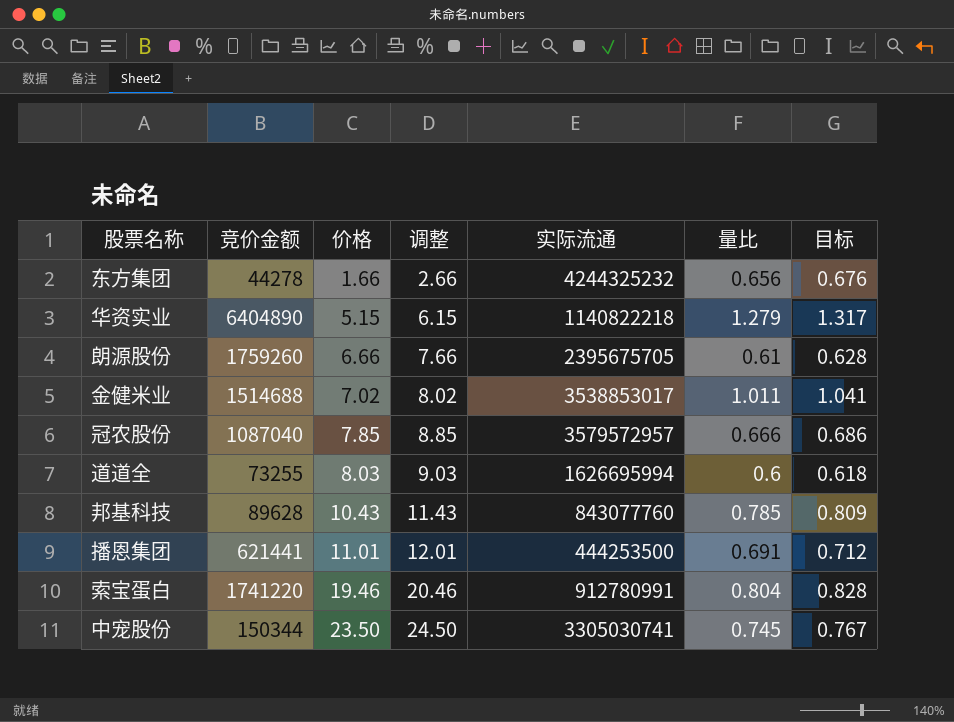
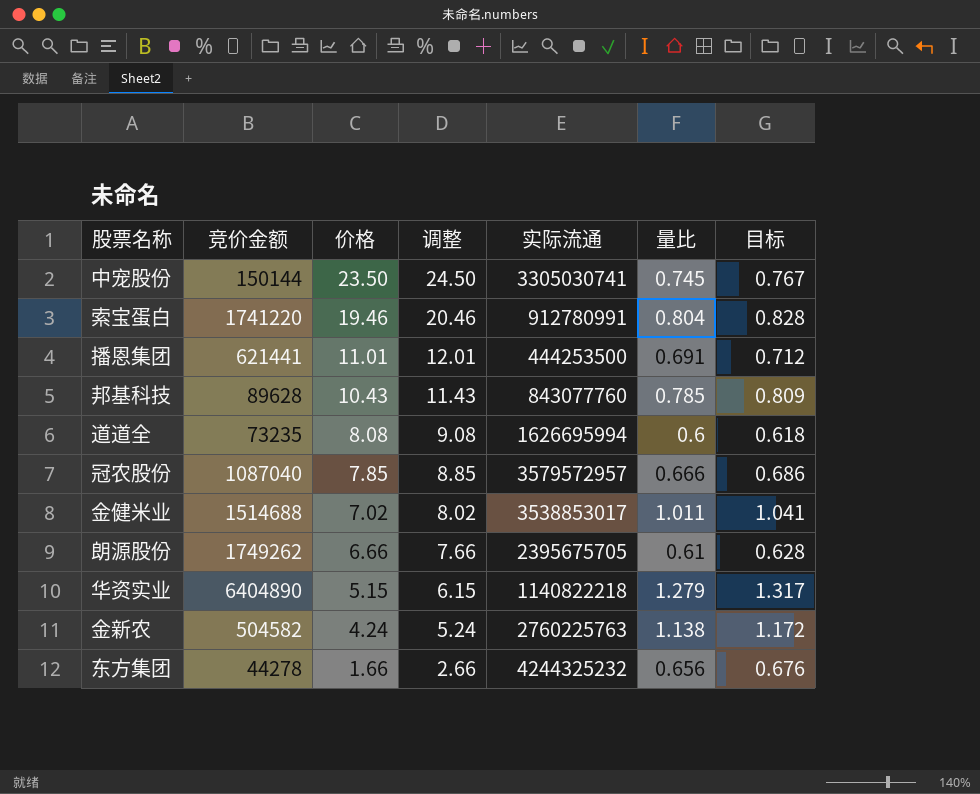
row order: 价格 ascending -> 价格 descending
中宠股份 | 竞价金额: 150344 -> 150144
道道全 | 竞价金额: 73255 -> 73235
道道全 | 价格: 8.03 -> 8.08
道道全 | 调整: 9.03 -> 9.08
朗源股份 | 竞价金额: 1759260 -> 1749262
row 金新农: none -> 504582 | 4.24 | 5.24 | 2760225763 | 1.138 | 1.172

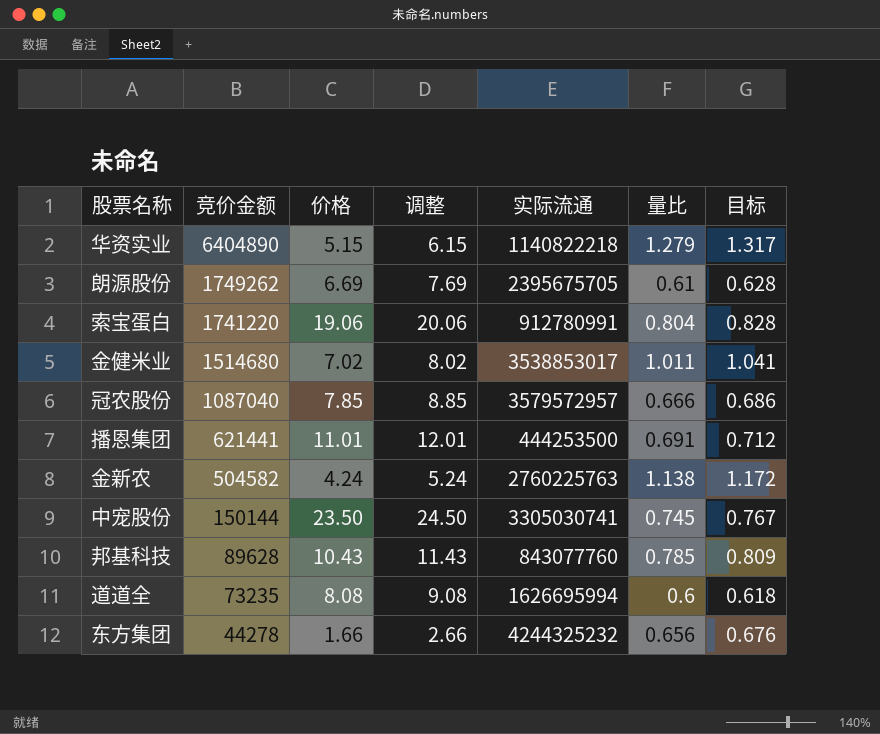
row order: 价格 descending -> 竞价金额 descending
朗源股份 | 价格: 6.66 -> 6.69
朗源股份 | 调整: 7.66 -> 7.69
索宝蛋白 | 价格: 19.46 -> 19.06
索宝蛋白 | 调整: 20.46 -> 20.06
金健米业 | 竞价金额: 1514688 -> 1514680

